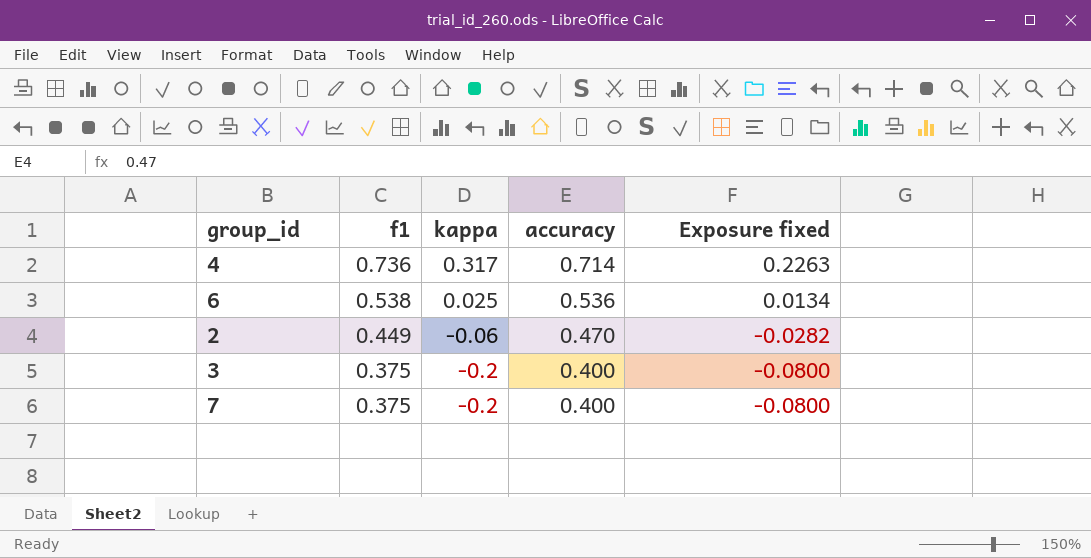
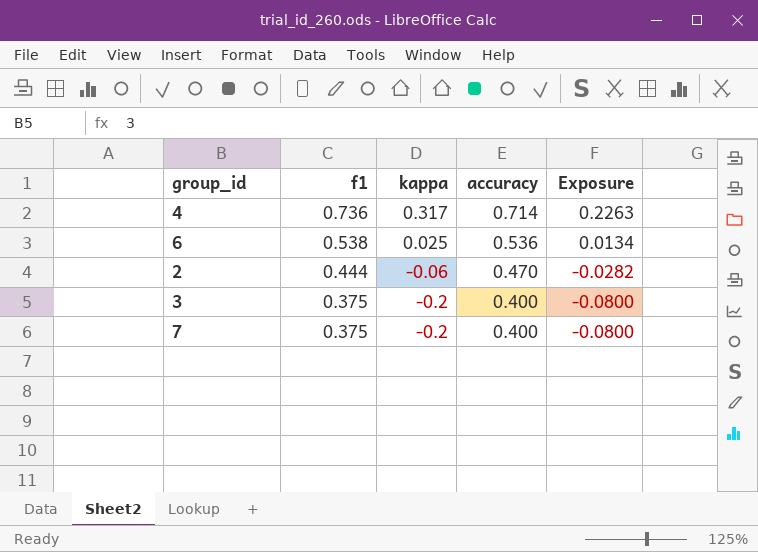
column name: Exposure fixed -> Exposure
2 | f1: 0.449 -> 0.444

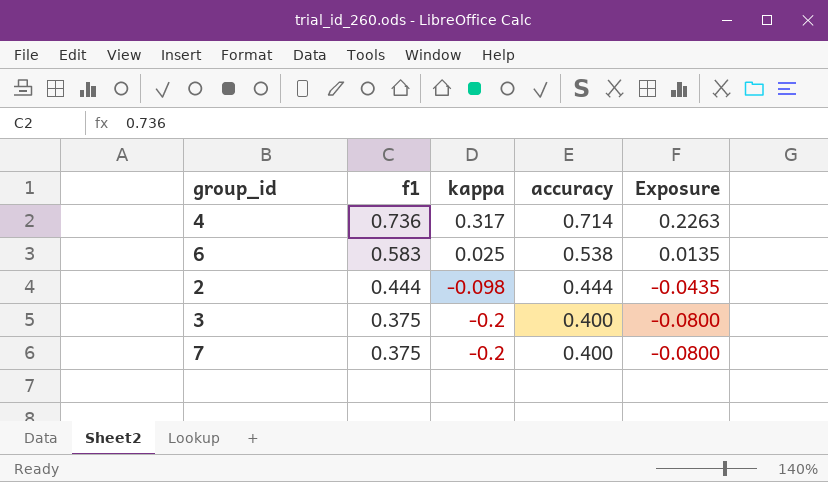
6 | f1: 0.538 -> 0.583
6 | accuracy: 0.536 -> 0.538
6 | Exposure: 0.0134 -> 0.0135
2 | kappa: -0.06 -> -0.098
2 | accuracy: 0.470 -> 0.444
2 | Exposure: -0.0282 -> -0.0435

